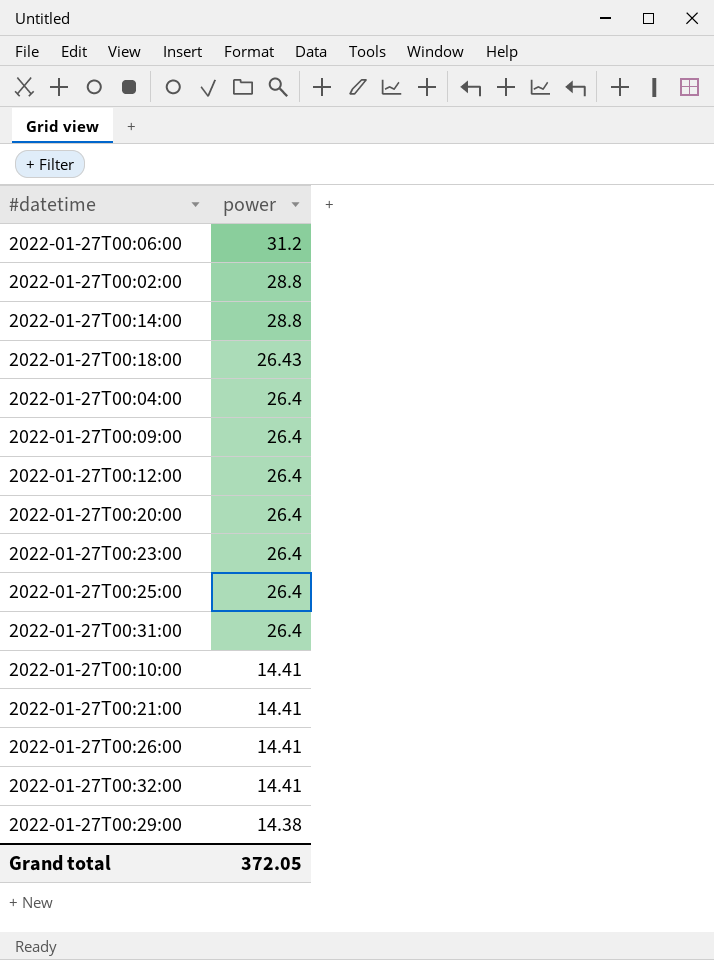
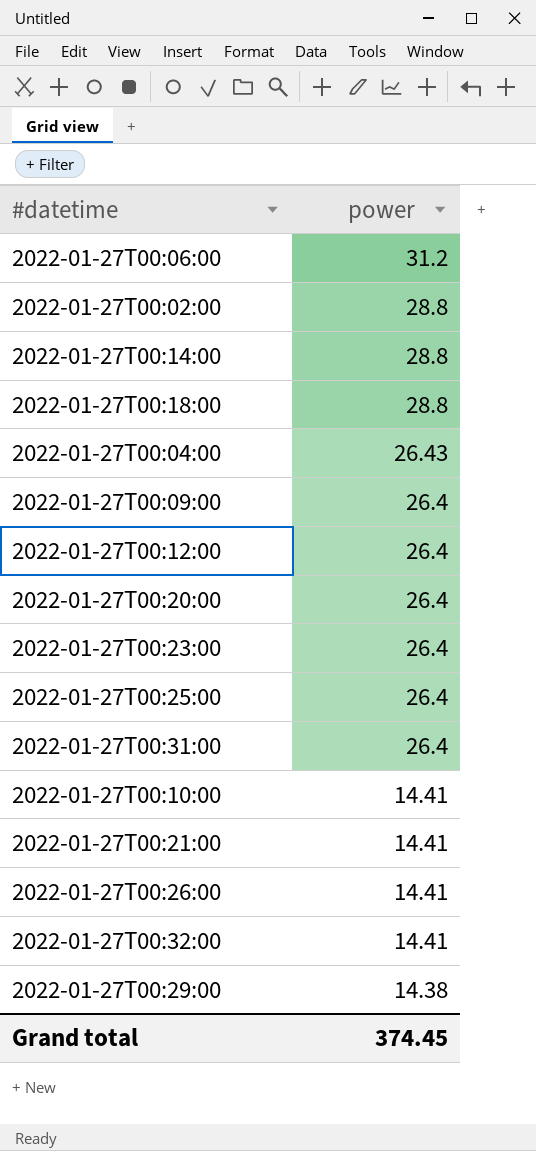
2022-01-27T00:18:00 | power: 26.43 -> 28.8
2022-01-27T00:04:00 | power: 26.4 -> 26.43
Grand total | power: 372.05 -> 374.45

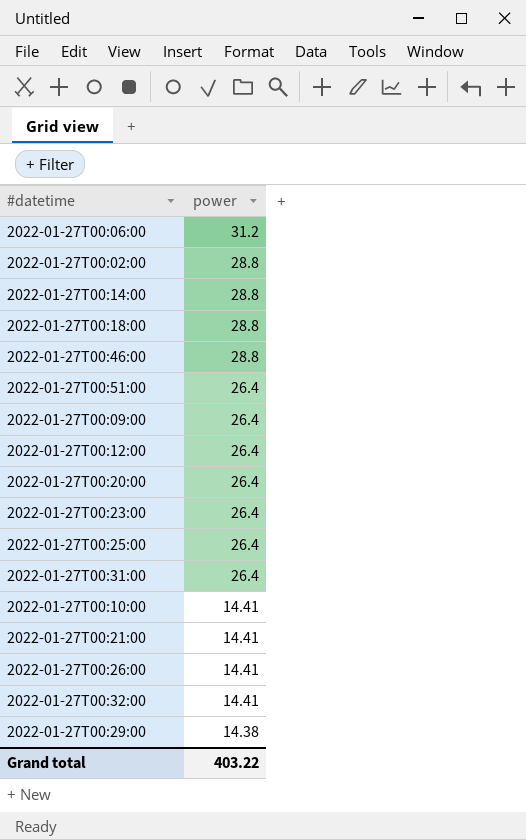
row 2022-01-27T00:04:00: 26.43 -> none
row 2022-01-27T00:46:00: none -> 28.8
row 2022-01-27T00:51:00: none -> 26.4
Grand total | power: 374.45 -> 403.22

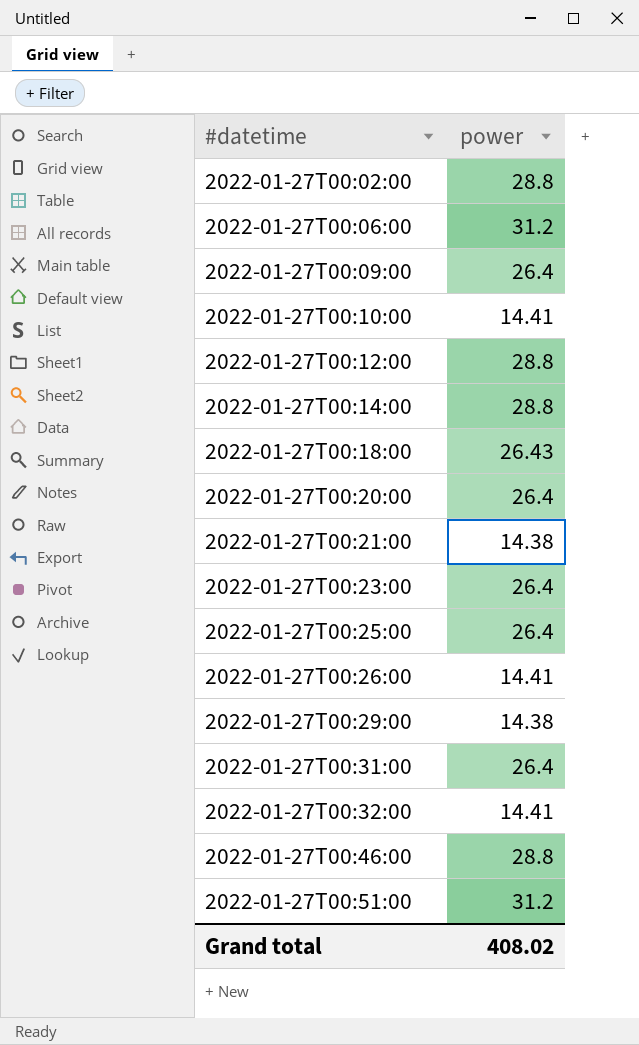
row order: power descending -> #datetime ascending
2022-01-27T00:12:00 | power: 26.4 -> 28.8
2022-01-27T00:18:00 | power: 28.8 -> 26.43
2022-01-27T00:21:00 | power: 14.41 -> 14.38
2022-01-27T00:51:00 | power: 26.4 -> 31.2
Grand total | power: 403.22 -> 408.02

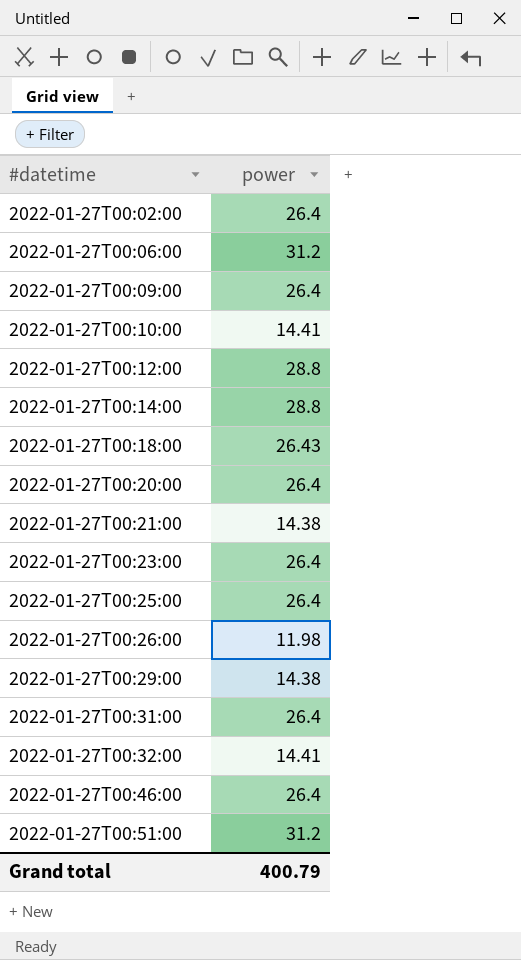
2022-01-27T00:02:00 | power: 28.8 -> 26.4
2022-01-27T00:26:00 | power: 14.41 -> 11.98
2022-01-27T00:46:00 | power: 28.8 -> 26.4
Grand total | power: 408.02 -> 400.79

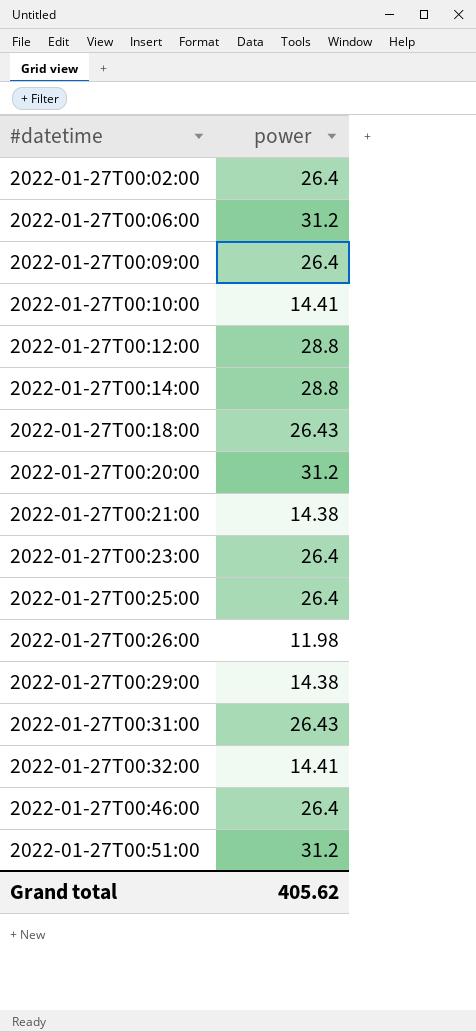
2022-01-27T00:20:00 | power: 26.4 -> 31.2
2022-01-27T00:31:00 | power: 26.4 -> 26.43
Grand total | power: 400.79 -> 405.62

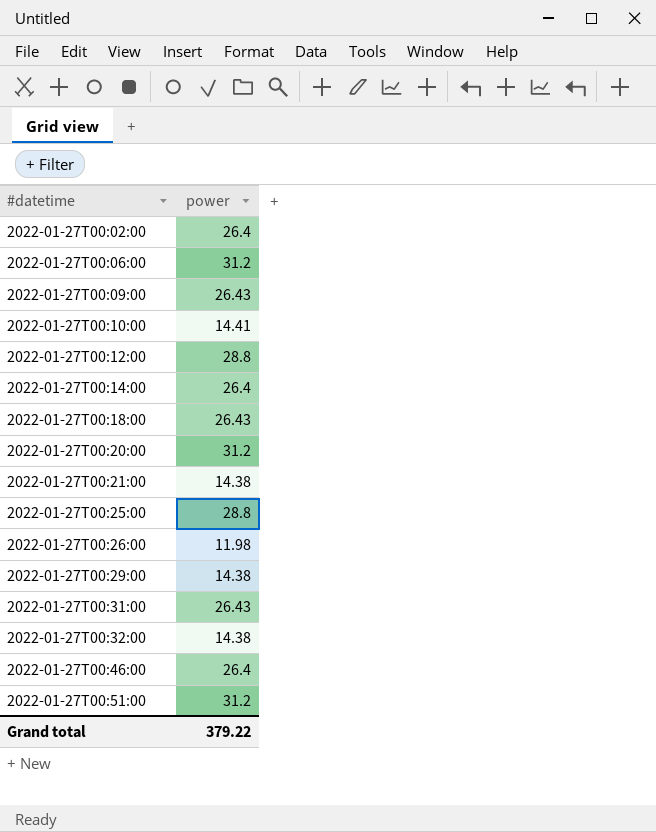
row 2022-01-27T00:23:00: 26.4 -> none
2022-01-27T00:09:00 | power: 26.4 -> 26.43
2022-01-27T00:14:00 | power: 28.8 -> 26.4
2022-01-27T00:25:00 | power: 26.4 -> 28.8
2022-01-27T00:32:00 | power: 14.41 -> 14.38
Grand total | power: 405.62 -> 379.22

